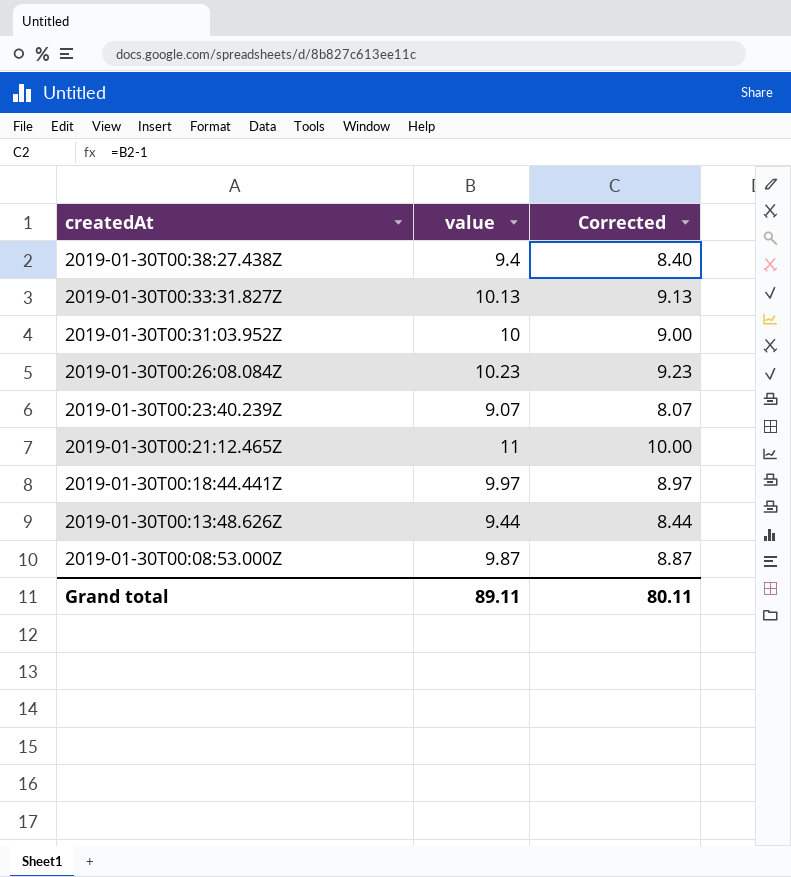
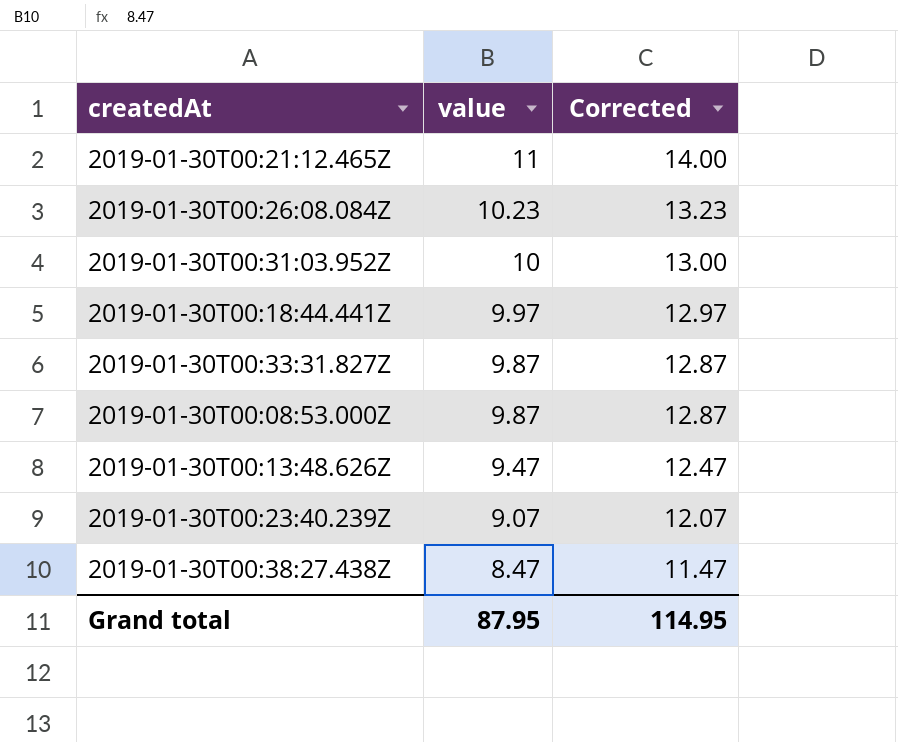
row order: createdAt descending -> value descending
column Corrected | formula: [value] - 1 -> [value] + 3
2019-01-30T00:33:31.827Z | value: 10.13 -> 9.87
2019-01-30T00:13:48.626Z | value: 9.44 -> 9.47
2019-01-30T00:38:27.438Z | value: 9.4 -> 8.47
Grand total | value: 89.11 -> 87.95
Grand total | Corrected: 80.11 -> 114.95

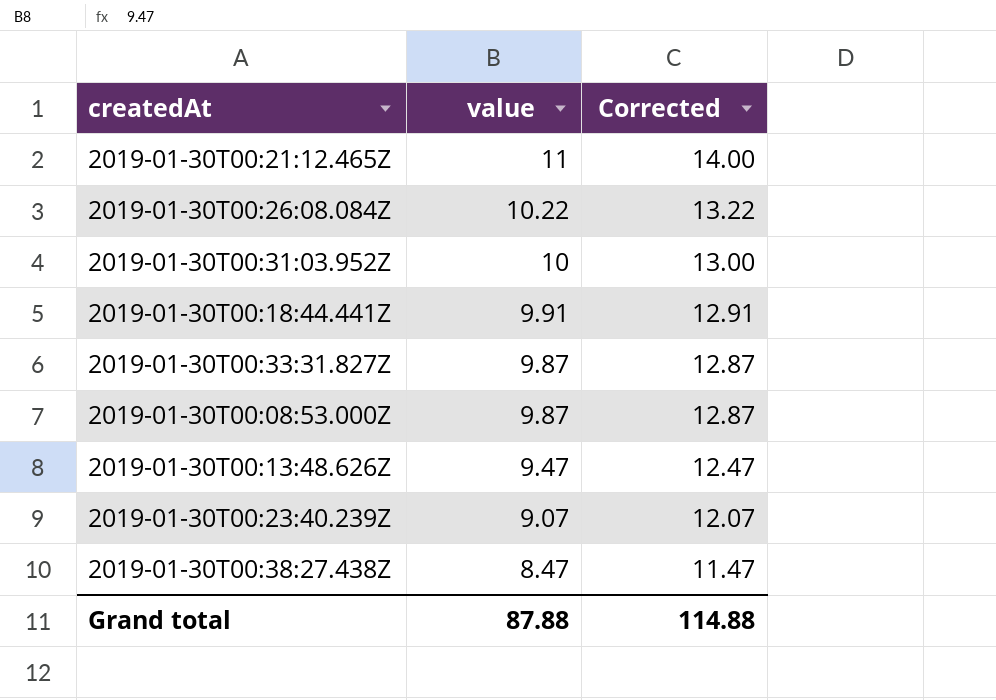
2019-01-30T00:26:08.084Z | value: 10.23 -> 10.22
2019-01-30T00:26:08.084Z | Corrected: 13.23 -> 13.22
2019-01-30T00:18:44.441Z | value: 9.97 -> 9.91
2019-01-30T00:18:44.441Z | Corrected: 12.97 -> 12.91
Grand total | value: 87.95 -> 87.88
Grand total | Corrected: 114.95 -> 114.88

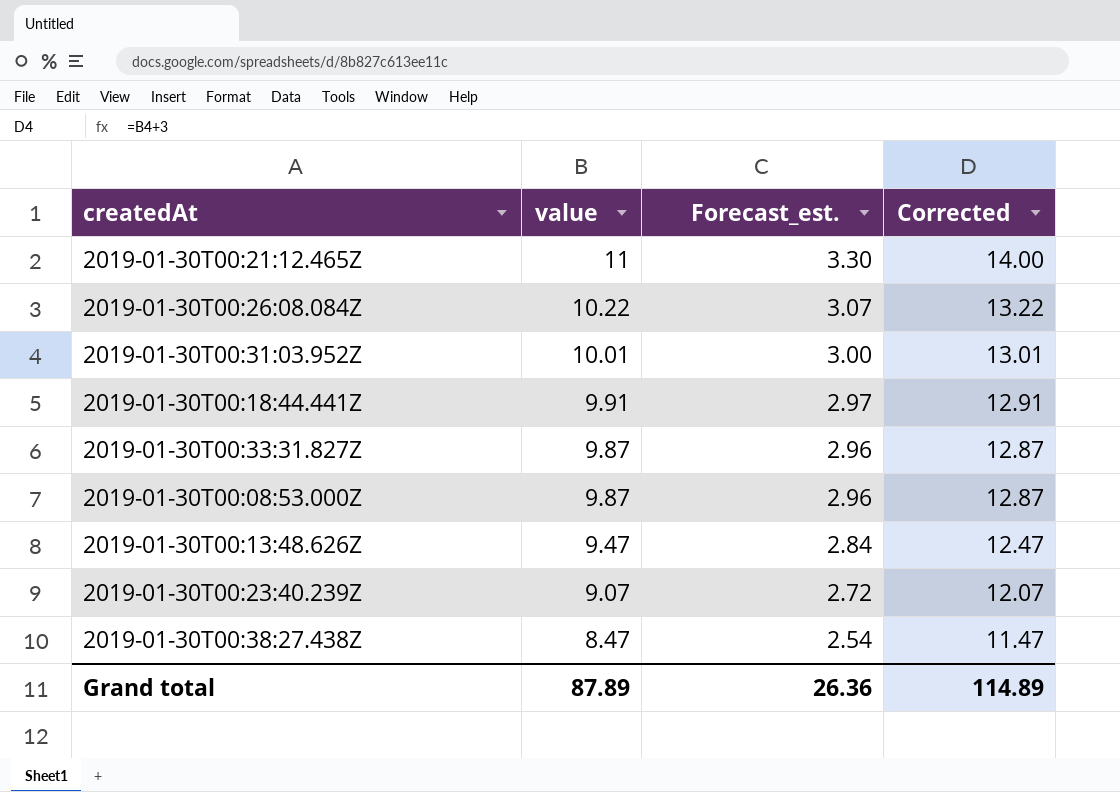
column Forecast_est. | formula: none -> [value] * 0.3
2019-01-30T00:31:03.952Z | value: 10 -> 10.01
2019-01-30T00:31:03.952Z | Corrected: 13.00 -> 13.01
Grand total | value: 87.88 -> 87.89
Grand total | Corrected: 114.88 -> 114.89

